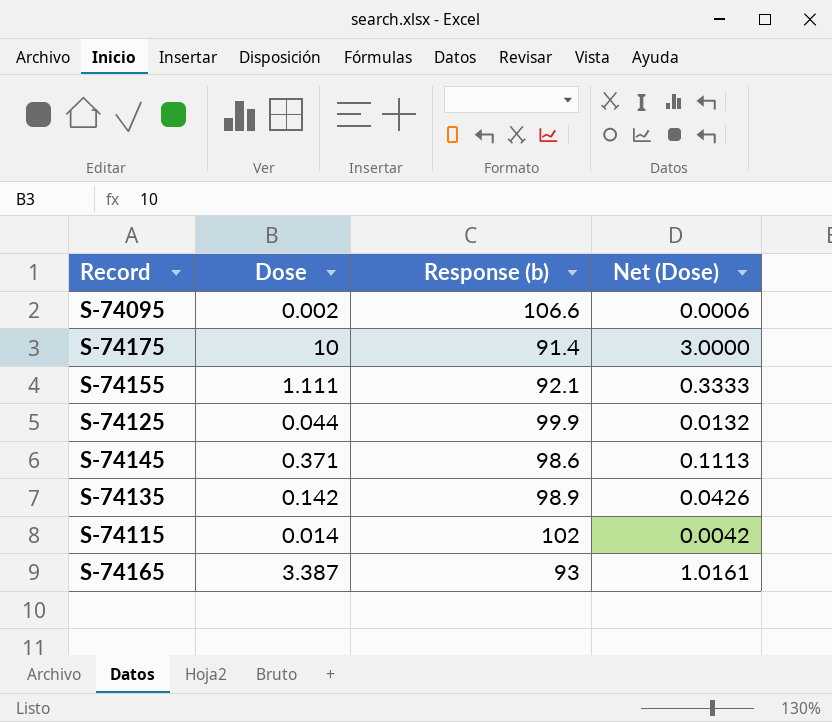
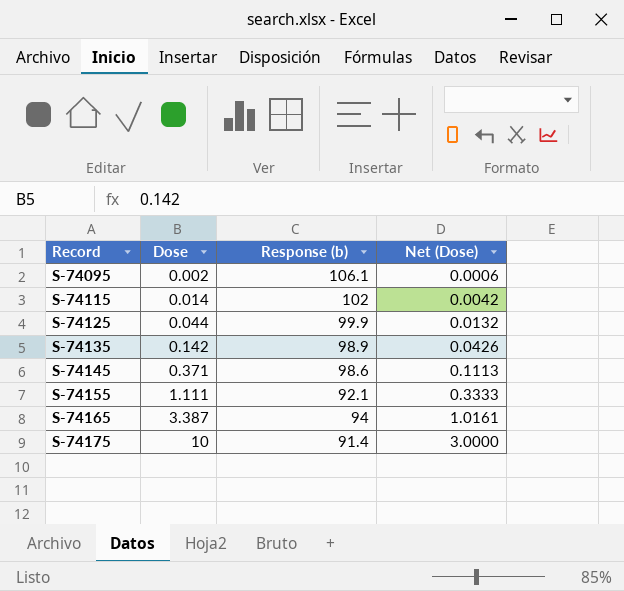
row order: none -> Record ascending
S-74095 | Response (b): 106.6 -> 106.1
S-74165 | Response (b): 93 -> 94

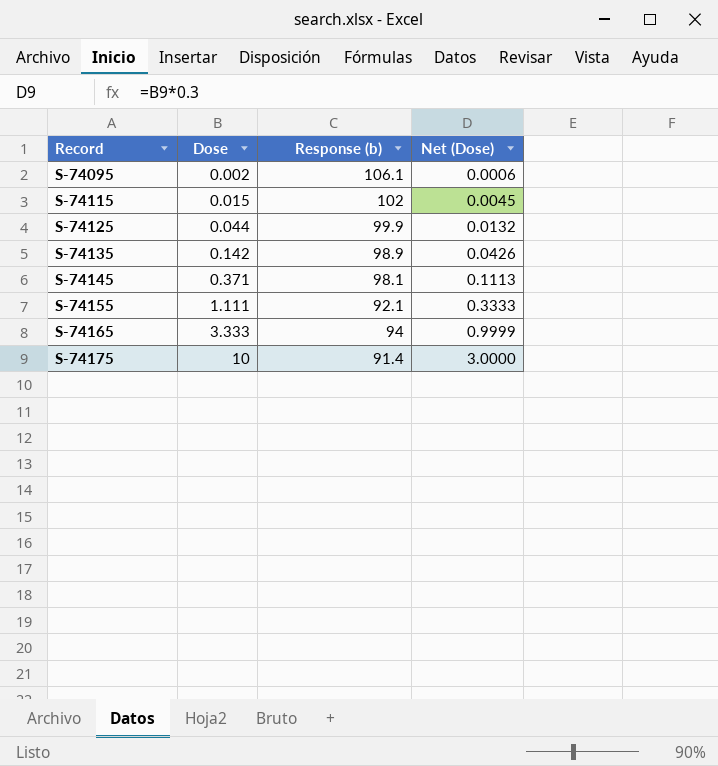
S-74115 | Dose: 0.014 -> 0.015
S-74115 | Net (Dose): 0.0042 -> 0.0045
S-74145 | Response (b): 98.6 -> 98.1
S-74165 | Dose: 3.387 -> 3.333
S-74165 | Net (Dose): 1.0161 -> 0.9999

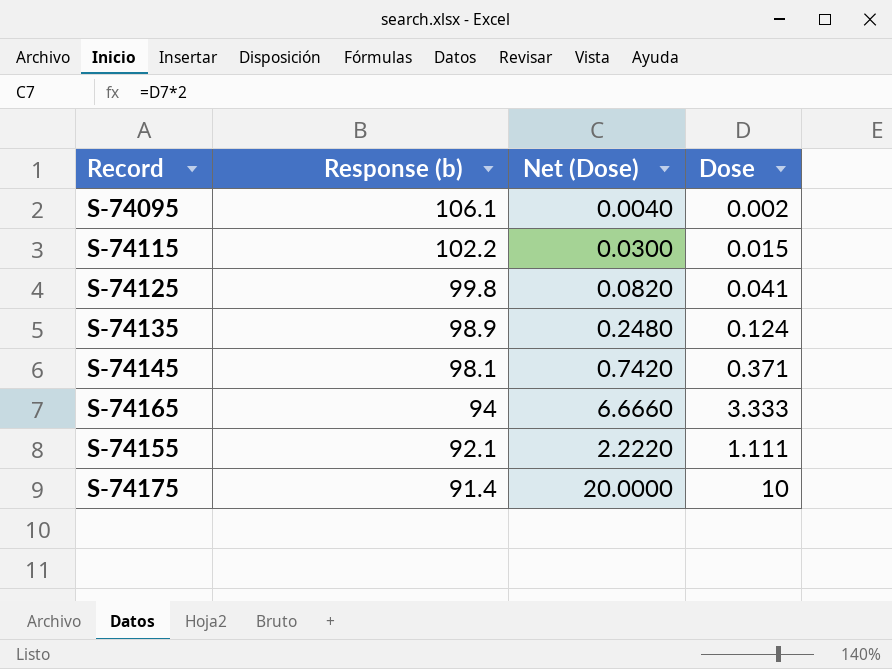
row order: Record ascending -> Response (b) descending
column Net (Dose) | formula: [Dose] * 0.3 -> [Dose] * 2
column Dose | position: 2 -> 4
S-74115 | Response (b): 102 -> 102.2
S-74125 | Response (b): 99.9 -> 99.8
S-74125 | Dose: 0.044 -> 0.041
S-74135 | Dose: 0.142 -> 0.124

